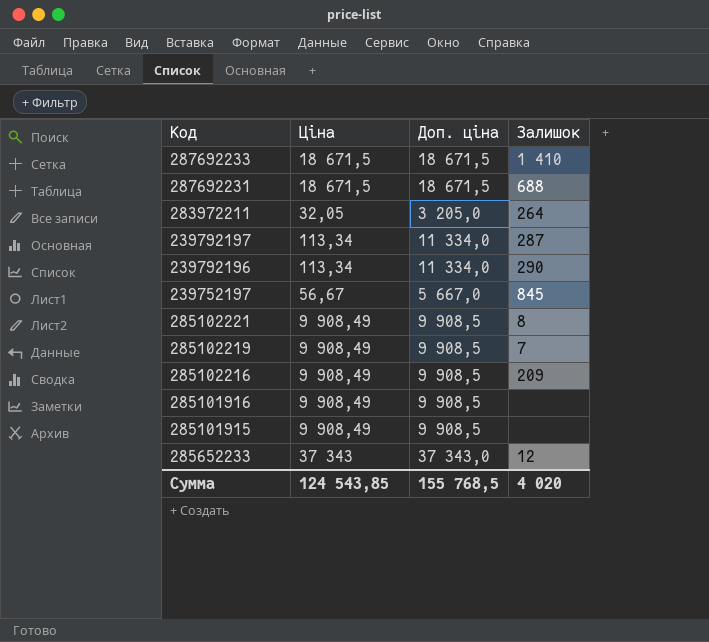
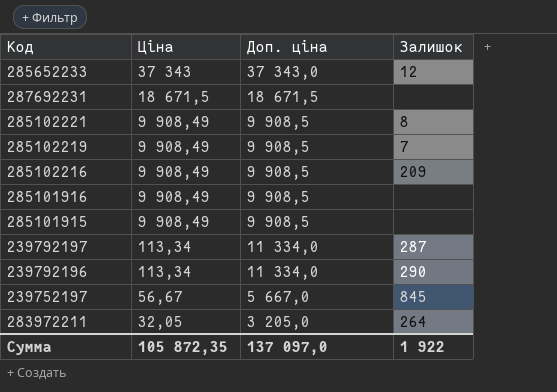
row order: none -> Ціна descending
row 287692233: 18 671,5 | 18 671,5 | 1 410 -> none
287692231 | Залишок: 688 -> none
Сумма | Ціна: 124 543,85 -> 105 872,35
Сумма | Доп. ціна: 155 768,5 -> 137 097,0
Сумма | Залишок: 4 020 -> 1 922

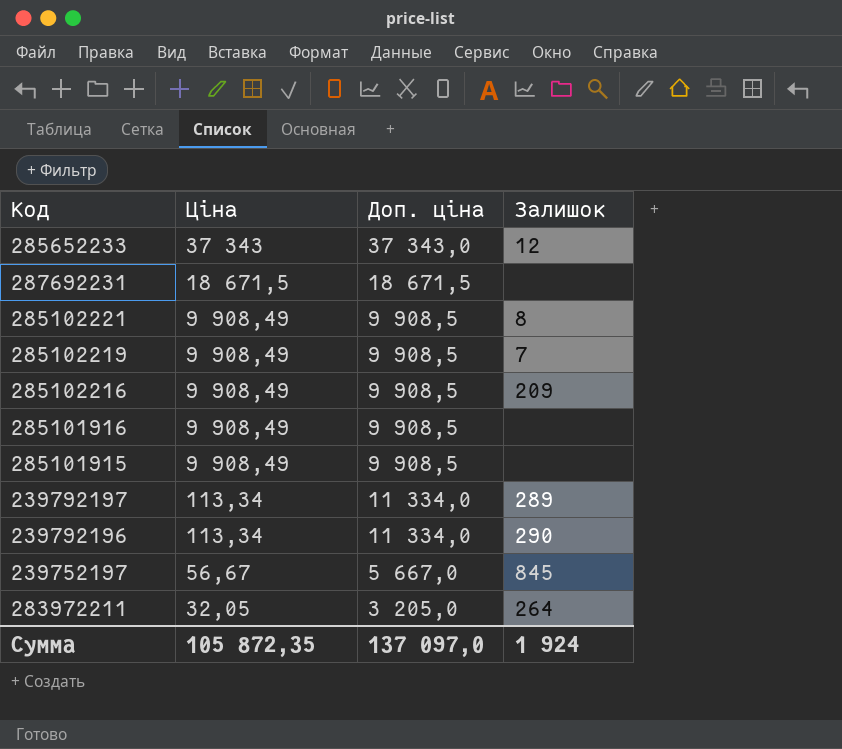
239792197 | Залишок: 287 -> 289
Сумма | Залишок: 1 922 -> 1 924

